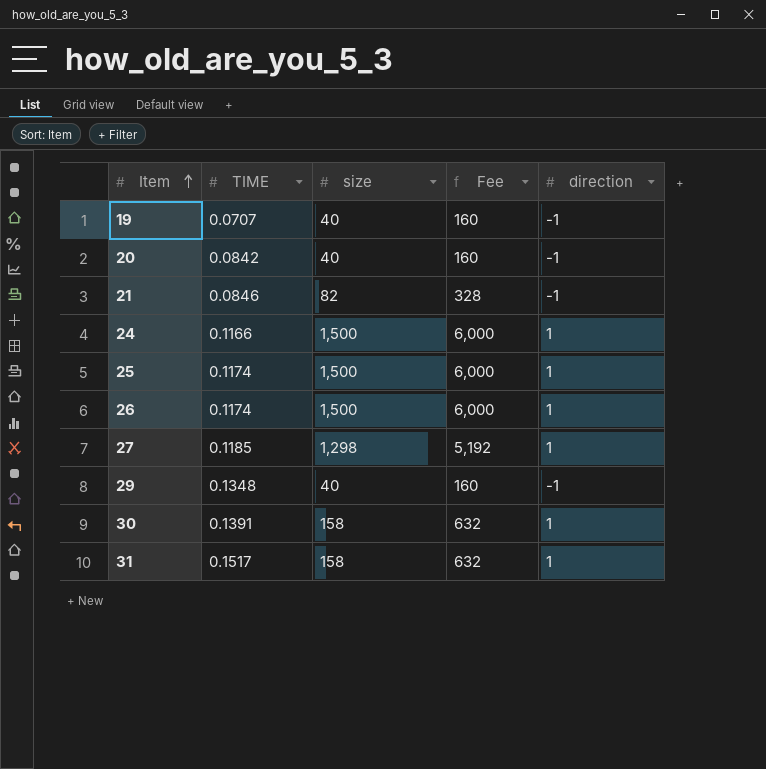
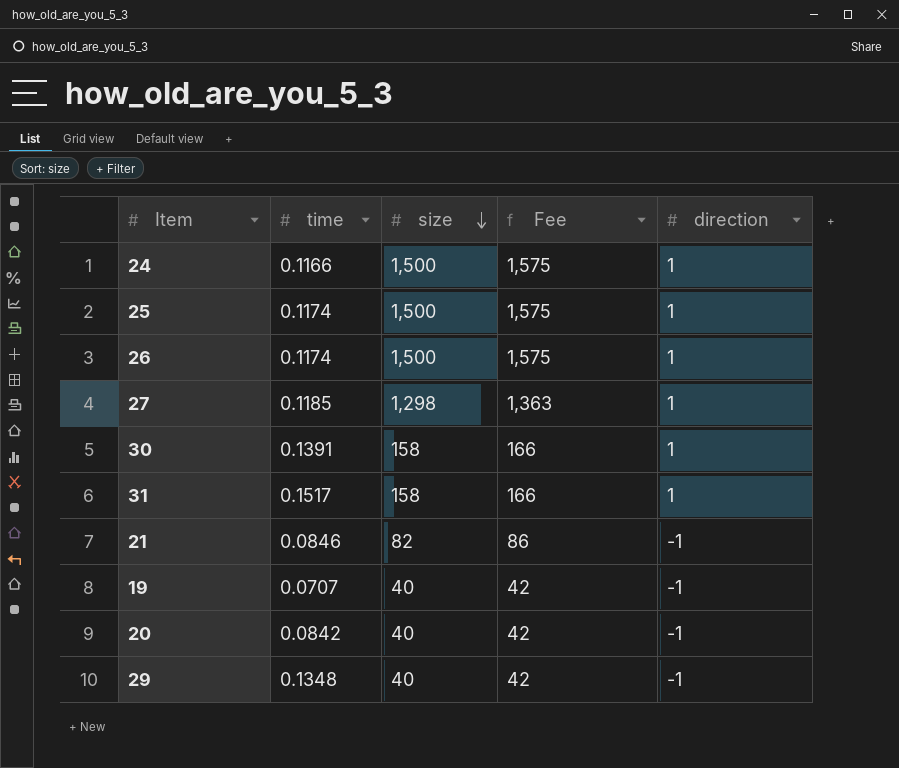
row order: Item ascending -> size descending
column name: TIME -> time
column Fee | formula: [size] * 4 -> [size] * 1.05

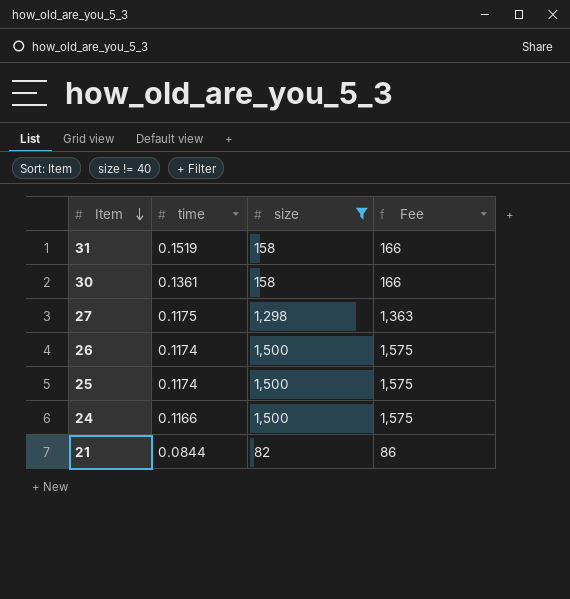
filter: none -> size != 40
row order: size descending -> Item descending
column direction | position: 5 -> none
31 | time: 0.1517 -> 0.1519
30 | time: 0.1391 -> 0.1361
27 | time: 0.1185 -> 0.1175
21 | time: 0.0846 -> 0.0844

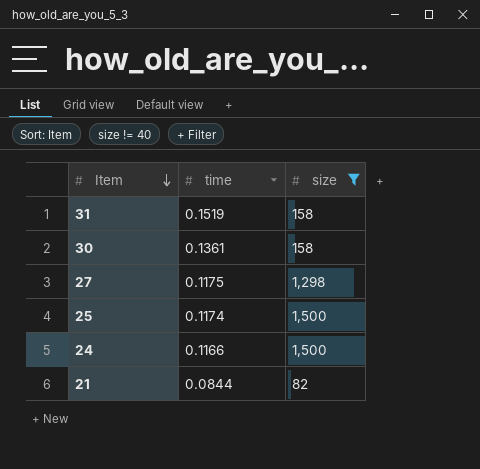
column Fee | formula: [size] * 1.05 -> none
row 26: 0.1174 | 1,500 | 1,575 -> none

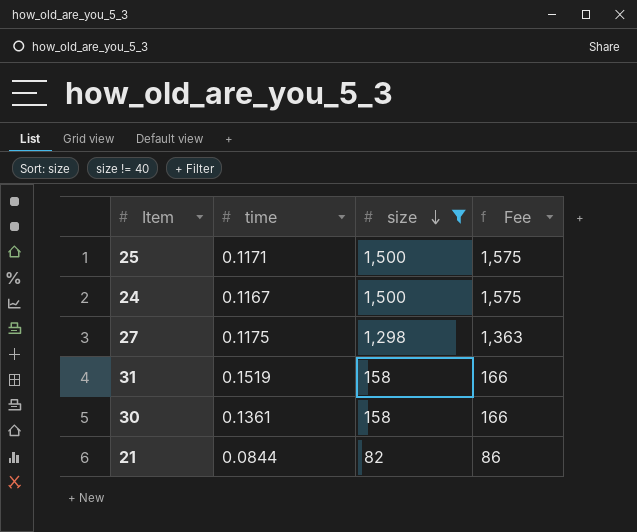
row order: Item descending -> size descending
column Fee | formula: none -> [size] * 1.05
25 | time: 0.1174 -> 0.1171
24 | time: 0.1166 -> 0.1167

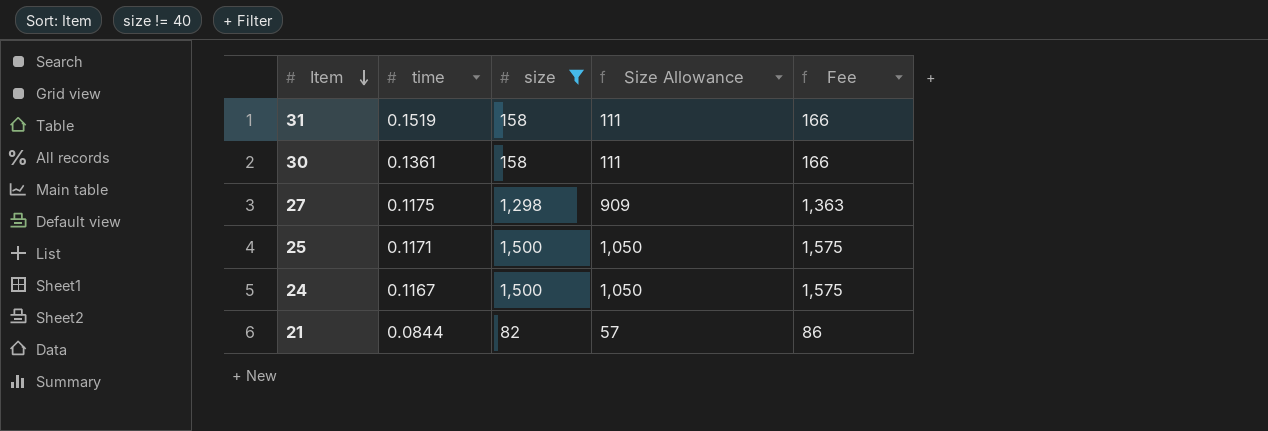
row order: size descending -> Item descending
column Size Allowance | formula: none -> [size] * 0.7

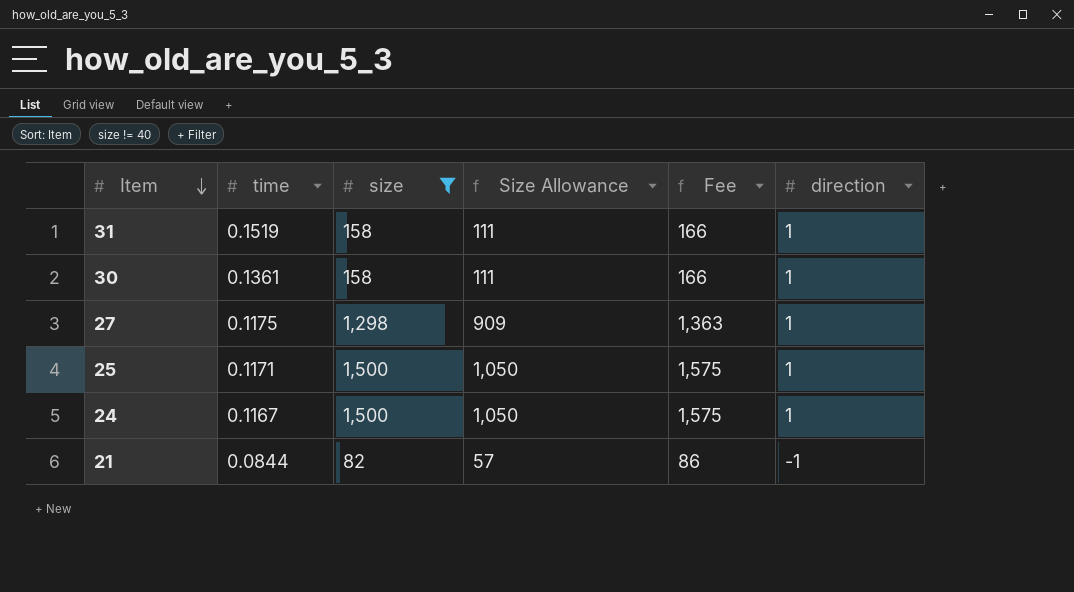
column direction | position: none -> 6

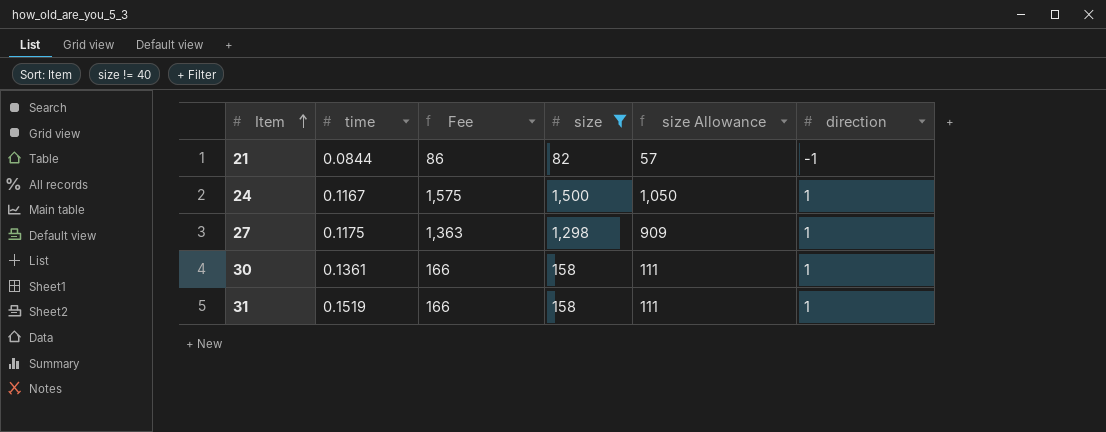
row order: Item descending -> Item ascending
column Fee | position: 5 -> 3
column name: Size Allowance -> size Allowance
row 25: 0.1171 | 1,500 | 1,050 | 1,575 | 1 -> none

